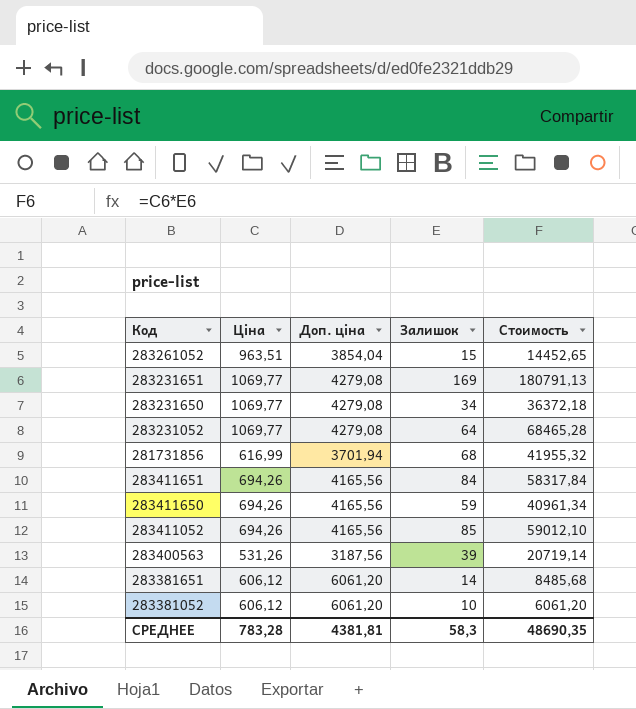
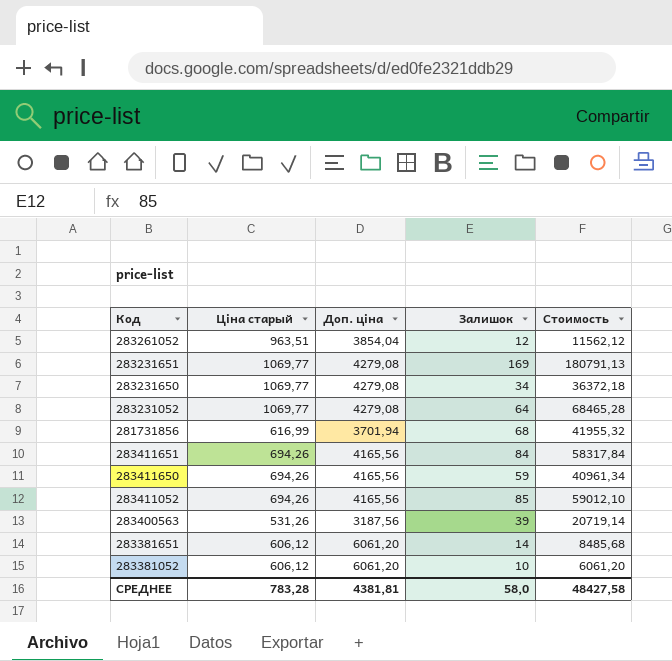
column name: Ціна -> Ціна старый
283261052 | Залишок: 15 -> 12
283261052 | Стоимость: 14452,65 -> 11562,12
СРЕДНЕЕ | Залишок: 58,3 -> 58,0
СРЕДНЕЕ | Стоимость: 48690,35 -> 48427,58

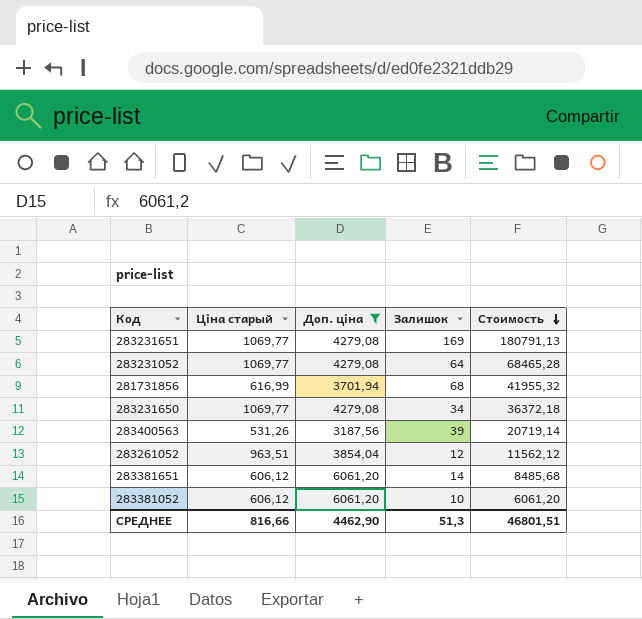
filter: none -> Доп. ціна != 4165,56
row order: none -> Стоимость descending
СРЕДНЕЕ | Ціна старый: 783,28 -> 816,66
СРЕДНЕЕ | Доп. ціна: 4381,81 -> 4462,90
СРЕДНЕЕ | Залишок: 58,0 -> 51,3
СРЕДНЕЕ | Стоимость: 48427,58 -> 46801,51

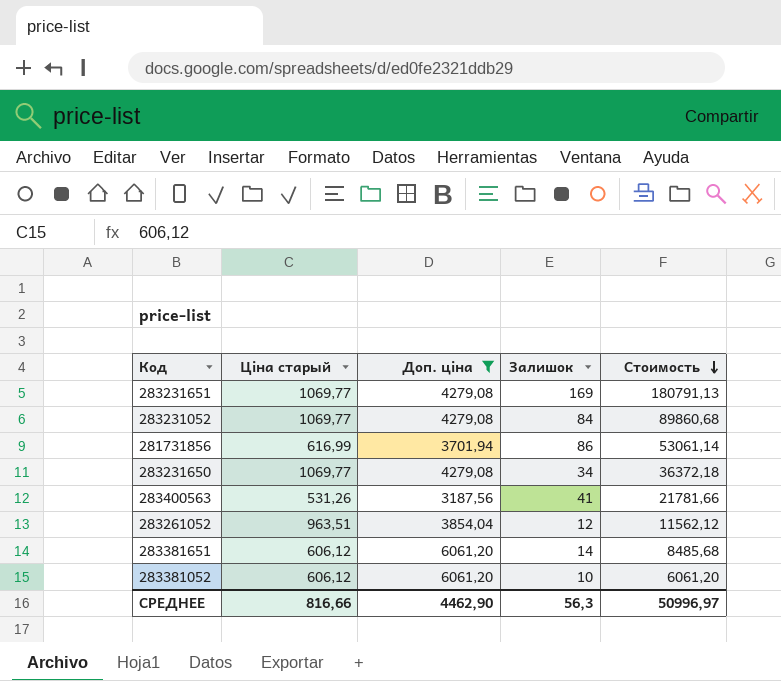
283231052 | Залишок: 64 -> 84
283231052 | Стоимость: 68465,28 -> 89860,68
281731856 | Залишок: 68 -> 86
281731856 | Стоимость: 41955,32 -> 53061,14
283400563 | Залишок: 39 -> 41
283400563 | Стоимость: 20719,14 -> 21781,66
СРЕДНЕЕ | Залишок: 51,3 -> 56,3
СРЕДНЕЕ | Стоимость: 46801,51 -> 50996,97

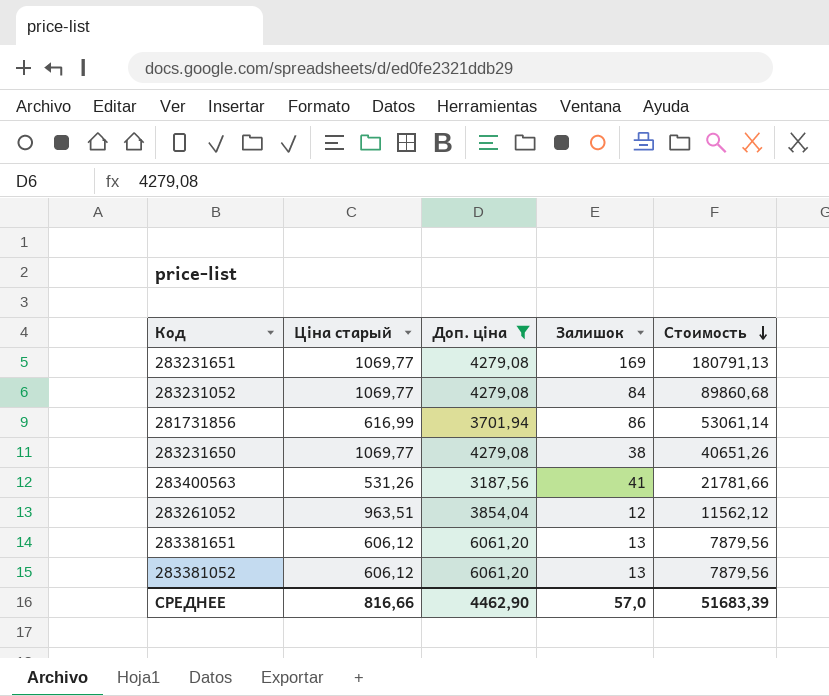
283231650 | Залишок: 34 -> 38
283231650 | Стоимость: 36372,18 -> 40651,26
283381651 | Залишок: 14 -> 13
283381651 | Стоимость: 8485,68 -> 7879,56
283381052 | Залишок: 10 -> 13
283381052 | Стоимость: 6061,20 -> 7879,56
СРЕДНЕЕ | Залишок: 56,3 -> 57,0
СРЕДНЕЕ | Стоимость: 50996,97 -> 51683,39

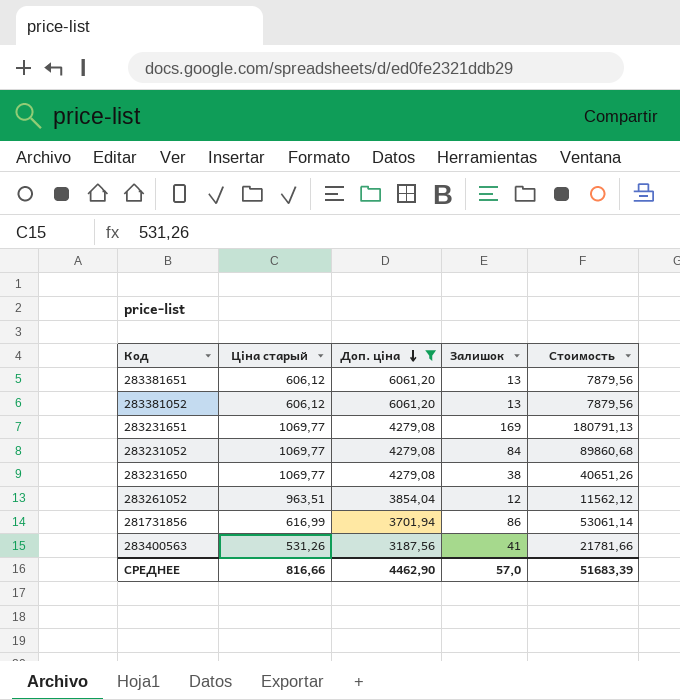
row order: Стоимость descending -> Доп. ціна descending

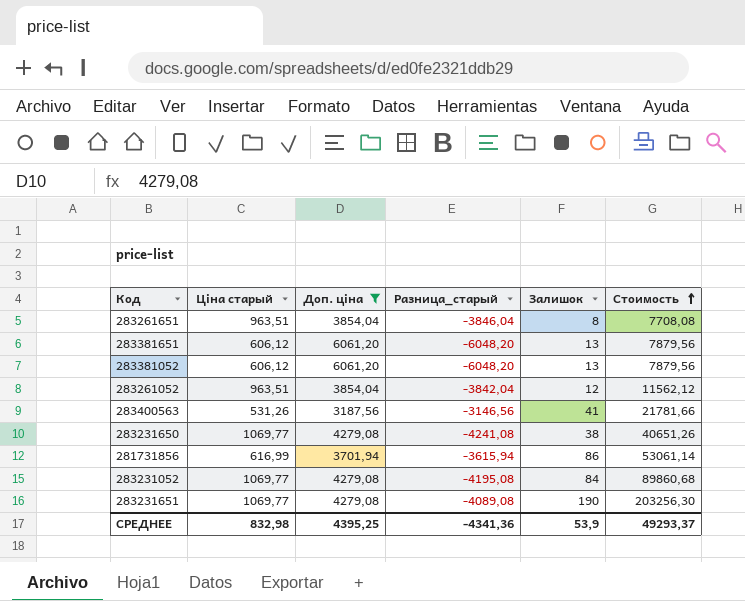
row order: Доп. ціна descending -> Стоимость ascending
column Разница_старый | formula: none -> [Залишок] - [Доп. ціна]
row 283261651: none -> 963,51 | 3854,04 | -3846,04 | 8 | 7708,08
283231651 | Залишок: 169 -> 190
283231651 | Стоимость: 180791,13 -> 203256,30
СРЕДНЕЕ | Ціна старый: 816,66 -> 832,98
СРЕДНЕЕ | Доп. ціна: 4462,90 -> 4395,25
СРЕДНЕЕ | Залишок: 57,0 -> 53,9
СРЕДНЕЕ | Стоимость: 51683,39 -> 49293,37

